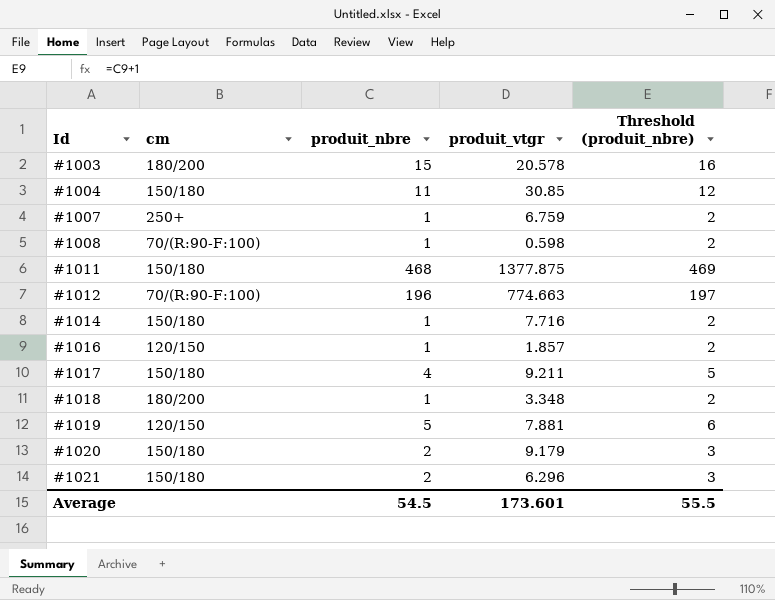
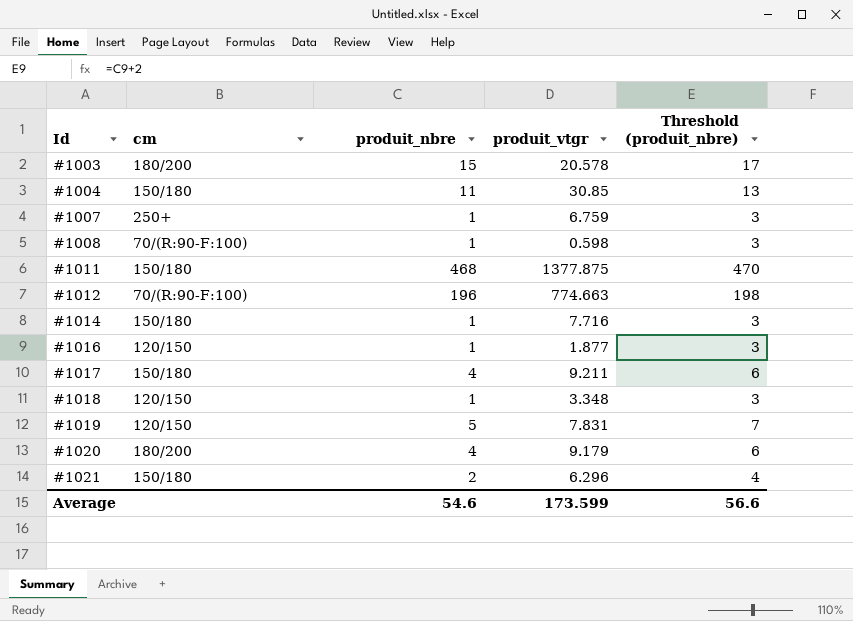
column Threshold (produit_nbre) | formula: [produit_nbre] + 1 -> [produit_nbre] + 2
#1016 | produit_vtgr: 1.857 -> 1.877
#1018 | cm: 180/200 -> 120/150
#1019 | produit_vtgr: 7.881 -> 7.831
#1020 | cm: 150/180 -> 180/200
#1020 | produit_nbre: 2 -> 4
Average | produit_nbre: 54.5 -> 54.6
Average | produit_vtgr: 173.601 -> 173.599
Average | Threshold (produit_nbre): 55.5 -> 56.6

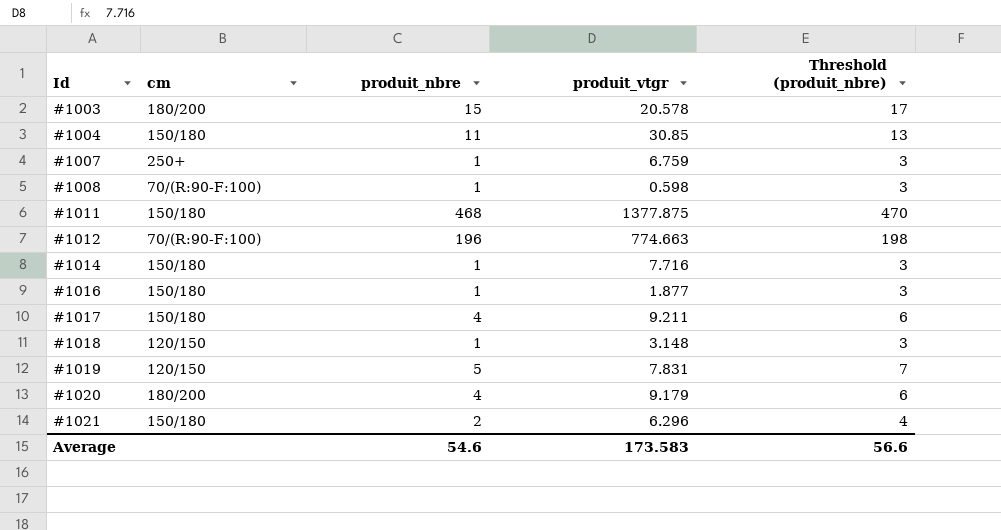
#1016 | cm: 120/150 -> 150/180
#1018 | produit_vtgr: 3.348 -> 3.148
Average | produit_vtgr: 173.599 -> 173.583

